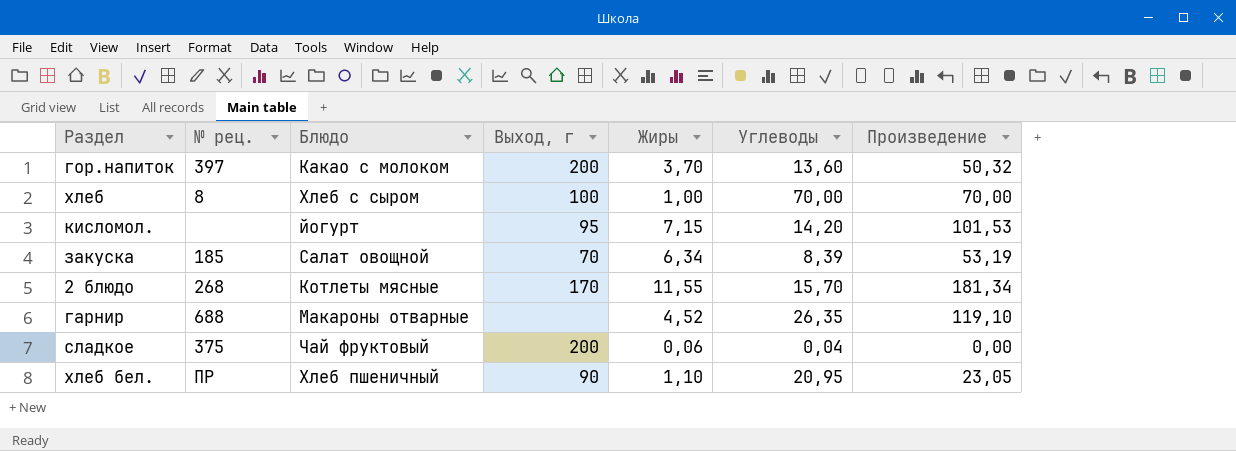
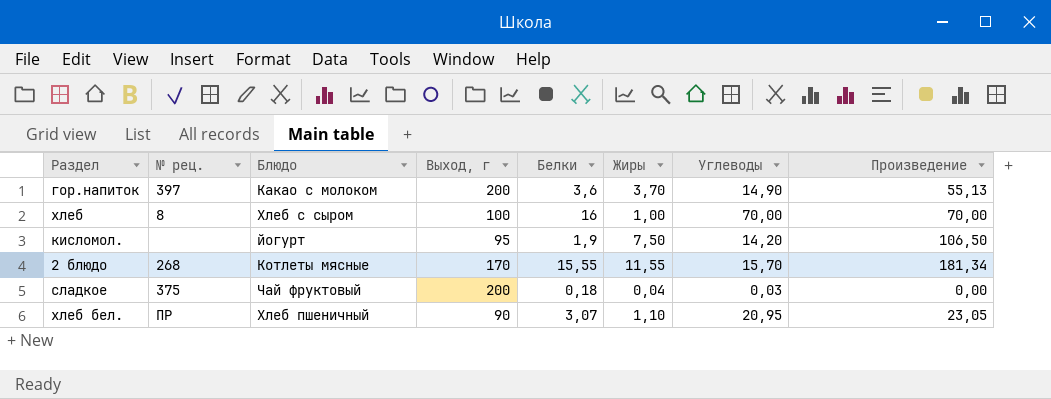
column Белки | position: none -> 5
row закуска: 185 | Салат овощной | 70 | 6,34 | 8,39 | 53,19 -> none
row гарнир: 688 | Макароны отварные | none | 4,52 | 26,35 | 119,10 -> none
гор.напиток | Углеводы: 13,60 -> 14,90
гор.напиток | Произведение: 50,32 -> 55,13
кисломол. | Жиры: 7,15 -> 7,50
кисломол. | Произведение: 101,53 -> 106,50
сладкое | Жиры: 0,06 -> 0,04
сладкое | Углеводы: 0,04 -> 0,03

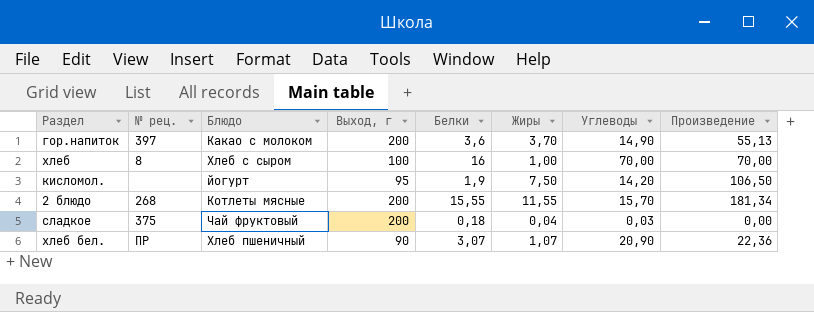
2 блюдо | Выход, г: 170 -> 200
хлеб бел. | Жиры: 1,10 -> 1,07
хлеб бел. | Углеводы: 20,95 -> 20,90
хлеб бел. | Произведение: 23,05 -> 22,36

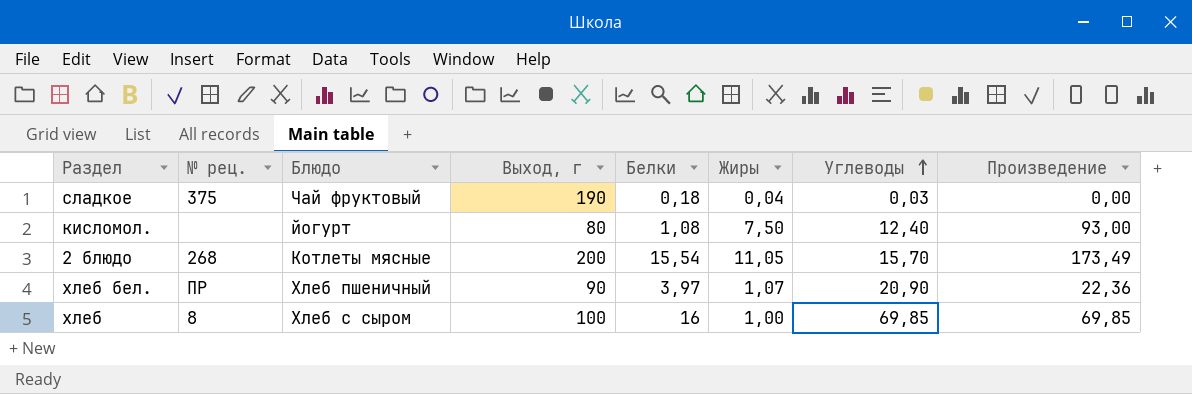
row order: none -> Углеводы ascending
row гор.напиток: 397 | Какао с молоком | 200 | 3,6 | 3,70 | 14,90 | 55,13 -> none
сладкое | Выход, г: 200 -> 190
кисломол. | Выход, г: 95 -> 80
кисломол. | Белки: 1,9 -> 1,08
кисломол. | Углеводы: 14,20 -> 12,40
кисломол. | Произведение: 106,50 -> 93,00
2 блюдо | Белки: 15,55 -> 15,54
2 блюдо | Жиры: 11,55 -> 11,05
2 блюдо | Произведение: 181,34 -> 173,49
хлеб бел. | Белки: 3,07 -> 3,97
хлеб | Углеводы: 70,00 -> 69,85
хлеб | Произведение: 70,00 -> 69,85

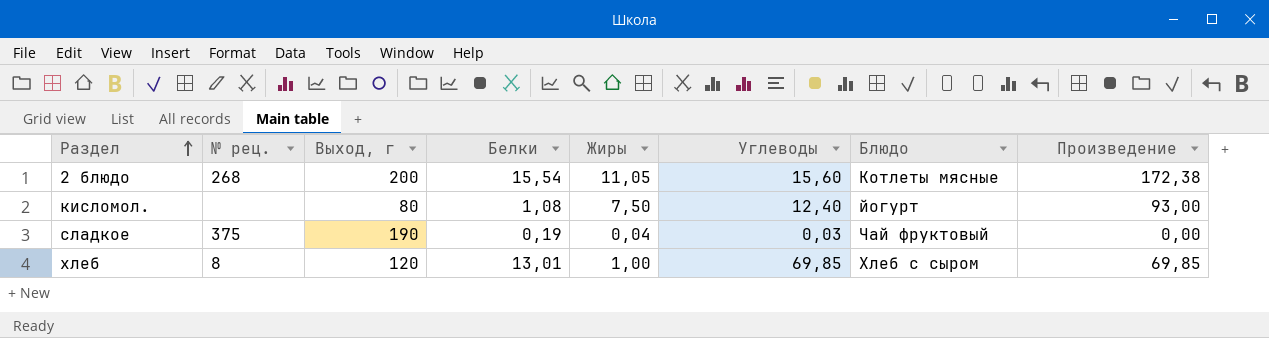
row order: Углеводы ascending -> Раздел ascending
column Блюдо | position: 3 -> 7
row хлеб бел.: ПР | Хлеб пшеничный | 90 | 3,97 | 1,07 | 20,90 | 22,36 -> none
2 блюдо | Углеводы: 15,70 -> 15,60
2 блюдо | Произведение: 173,49 -> 172,38
сладкое | Белки: 0,18 -> 0,19
хлеб | Выход, г: 100 -> 120
хлеб | Белки: 16 -> 13,01

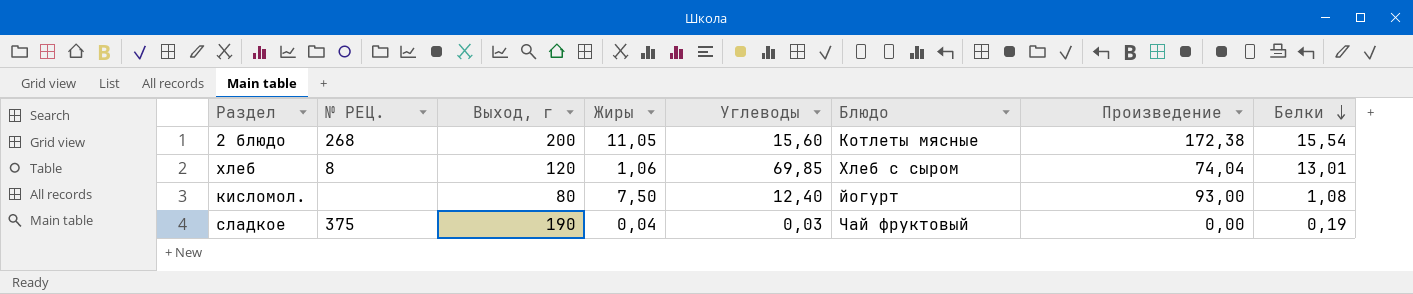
row order: Раздел ascending -> Белки descending
column name: № рец. -> № РЕЦ.
column Белки | position: 4 -> 8
хлеб | Жиры: 1,00 -> 1,06
хлеб | Произведение: 69,85 -> 74,04

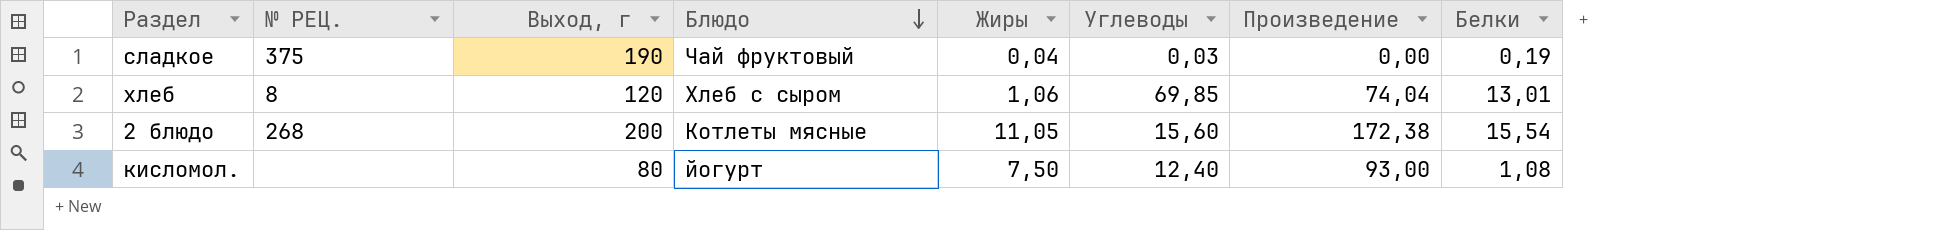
row order: Белки descending -> Блюдо descending
column Блюдо | position: 6 -> 4

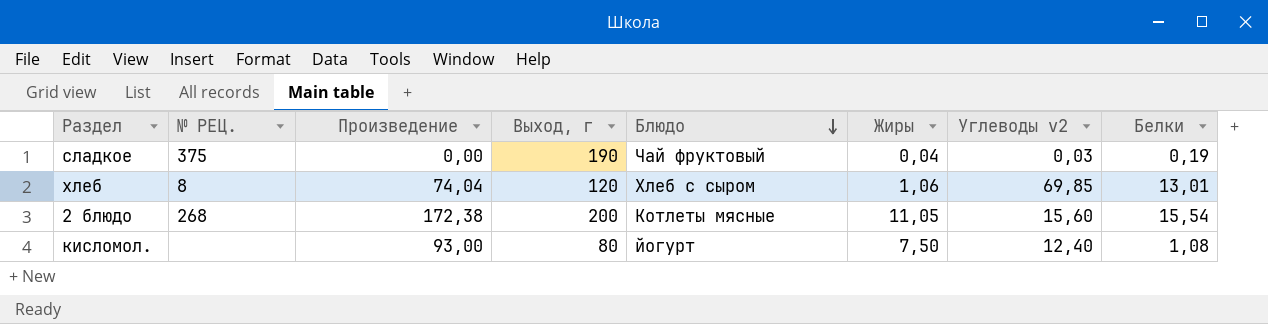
column Произведение | position: 7 -> 3
column name: Углеводы -> Углеводы v2

